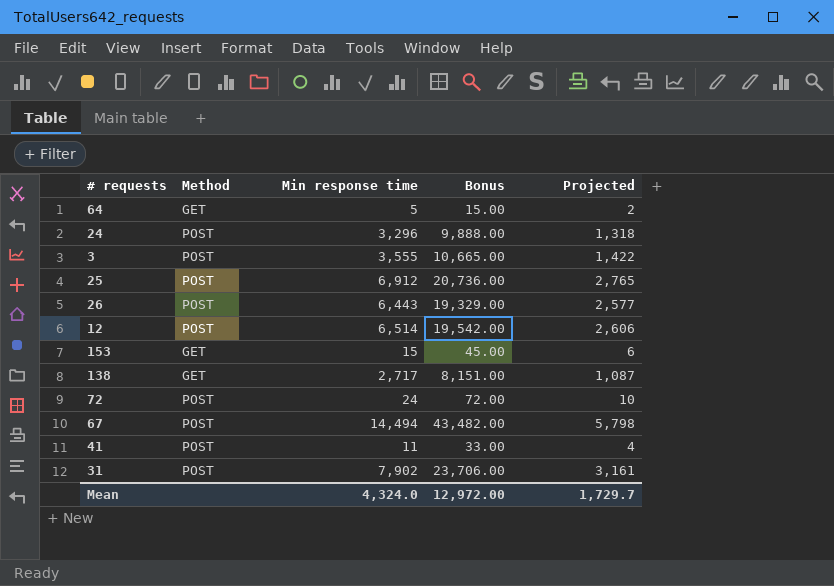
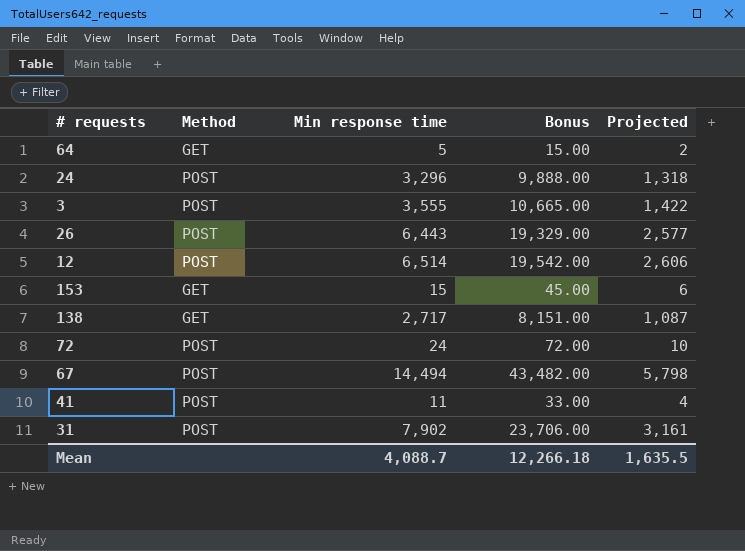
row 25: POST | 6,912 | 20,736.00 | 2,765 -> none
Mean | Min response time: 4,324.0 -> 4,088.7
Mean | Bonus: 12,972.00 -> 12,266.18
Mean | Projected: 1,729.7 -> 1,635.5

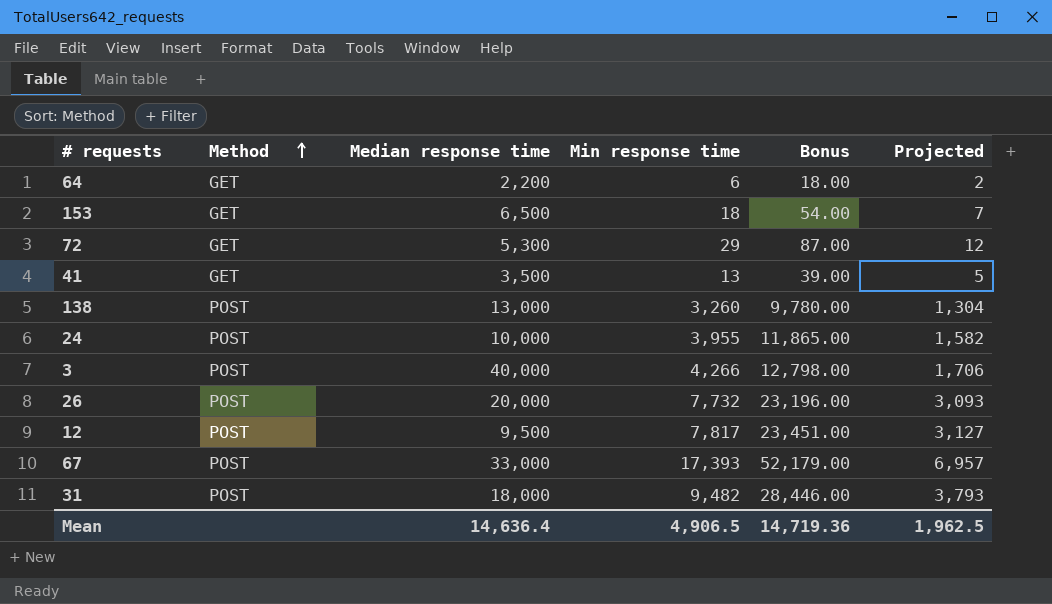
row order: none -> Method ascending
column Median response time | position: none -> 3
64 | Min response time: 5 -> 6
64 | Bonus: 15.00 -> 18.00
153 | Min response time: 15 -> 18
153 | Bonus: 45.00 -> 54.00
153 | Projected: 6 -> 7
72 | Method: POST -> GET
72 | Min response time: 24 -> 29
72 | Bonus: 72.00 -> 87.00
72 | Projected: 10 -> 12
41 | Method: POST -> GET
41 | Min response time: 11 -> 13
41 | Bonus: 33.00 -> 39.00
41 | Projected: 4 -> 5
138 | Method: GET -> POST
138 | Min response time: 2,717 -> 3,260
138 | Bonus: 8,151.00 -> 9,780.00
138 | Projected: 1,087 -> 1,304
24 | Min response time: 3,296 -> 3,955
24 | Bonus: 9,888.00 -> 11,865.00
24 | Projected: 1,318 -> 1,582
3 | Min response time: 3,555 -> 4,266
3 | Bonus: 10,665.00 -> 12,798.00
3 | Projected: 1,422 -> 1,706
26 | Min response time: 6,443 -> 7,732
26 | Bonus: 19,329.00 -> 23,196.00
26 | Projected: 2,577 -> 3,093
12 | Min response time: 6,514 -> 7,817
12 | Bonus: 19,542.00 -> 23,451.00
12 | Projected: 2,606 -> 3,127
67 | Min response time: 14,494 -> 17,393
67 | Bonus: 43,482.00 -> 52,179.00
67 | Projected: 5,798 -> 6,957
31 | Min response time: 7,902 -> 9,482
31 | Bonus: 23,706.00 -> 28,446.00
31 | Projected: 3,161 -> 3,793
Mean | Min response time: 4,088.7 -> 4,906.5
Mean | Bonus: 12,266.18 -> 14,719.36
Mean | Projected: 1,635.5 -> 1,962.5

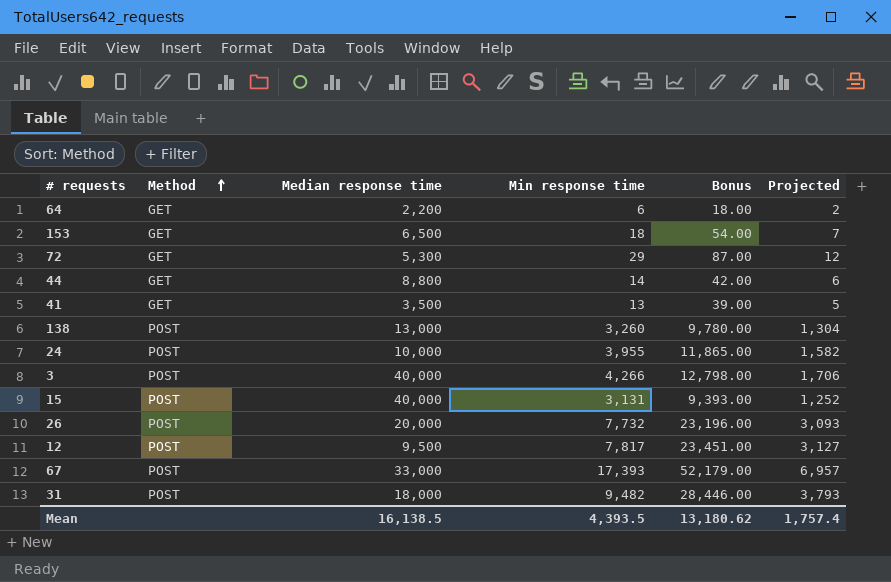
row 44: none -> GET | 8,800 | 14 | 42.00 | 6
row 15: none -> POST | 40,000 | 3,131 | 9,393.00 | 1,252
Mean | Median response time: 14,636.4 -> 16,138.5
Mean | Min response time: 4,906.5 -> 4,393.5
Mean | Bonus: 14,719.36 -> 13,180.62
Mean | Projected: 1,962.5 -> 1,757.4

